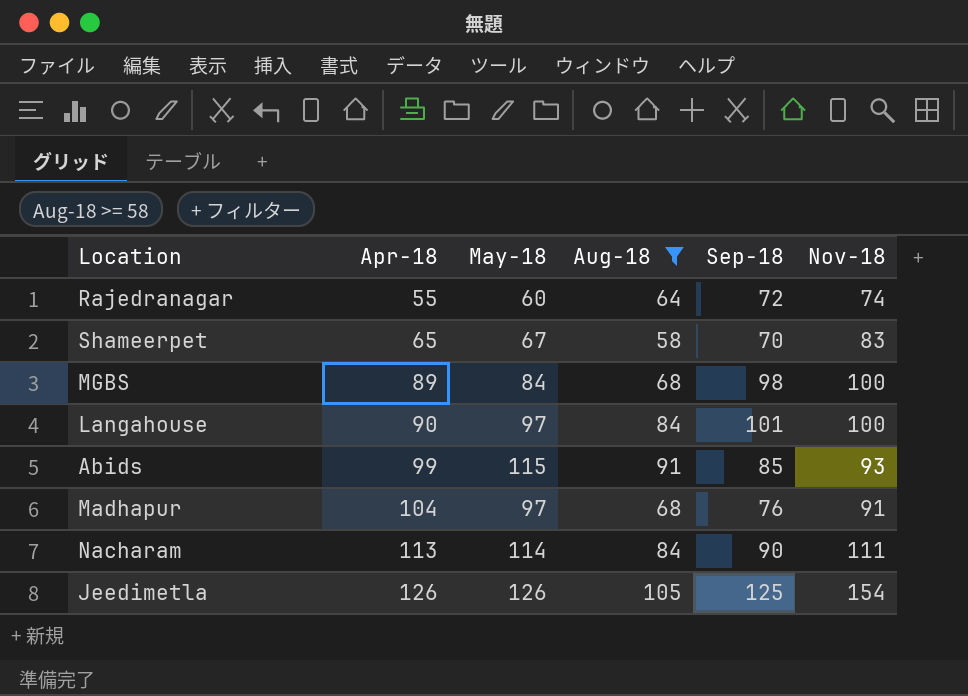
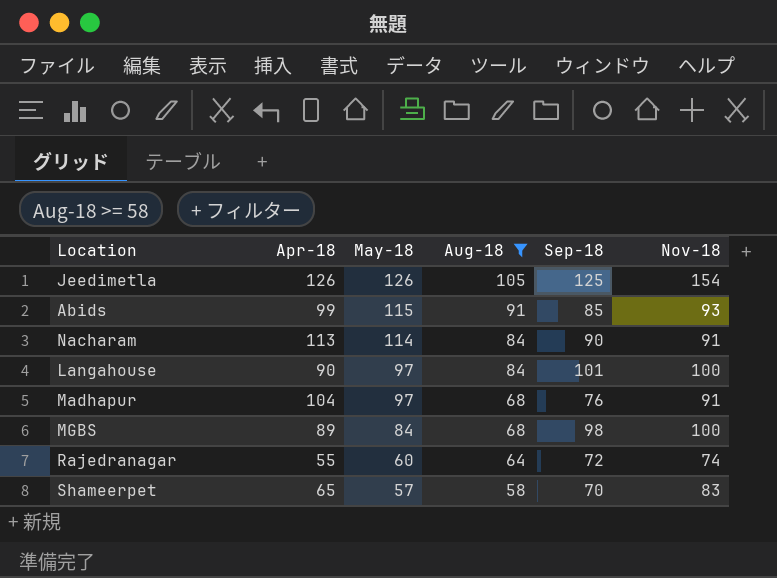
row order: Apr-18 ascending -> May-18 descending
Nacharam | Nov-18: 111 -> 91
Shameerpet | May-18: 67 -> 57

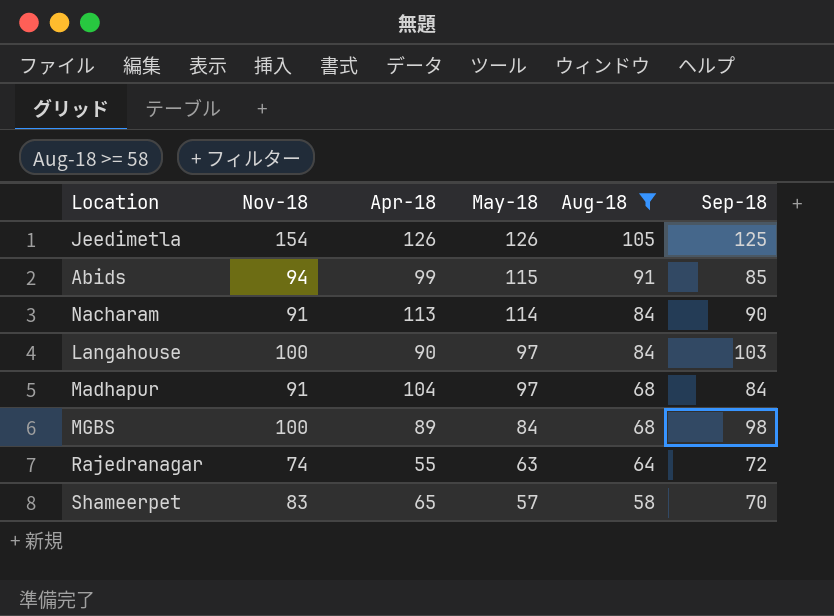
column Nov-18 | position: 6 -> 2
Abids | Nov-18: 93 -> 94
Langahouse | Sep-18: 101 -> 103
Madhapur | Sep-18: 76 -> 84
Rajedranagar | May-18: 60 -> 63

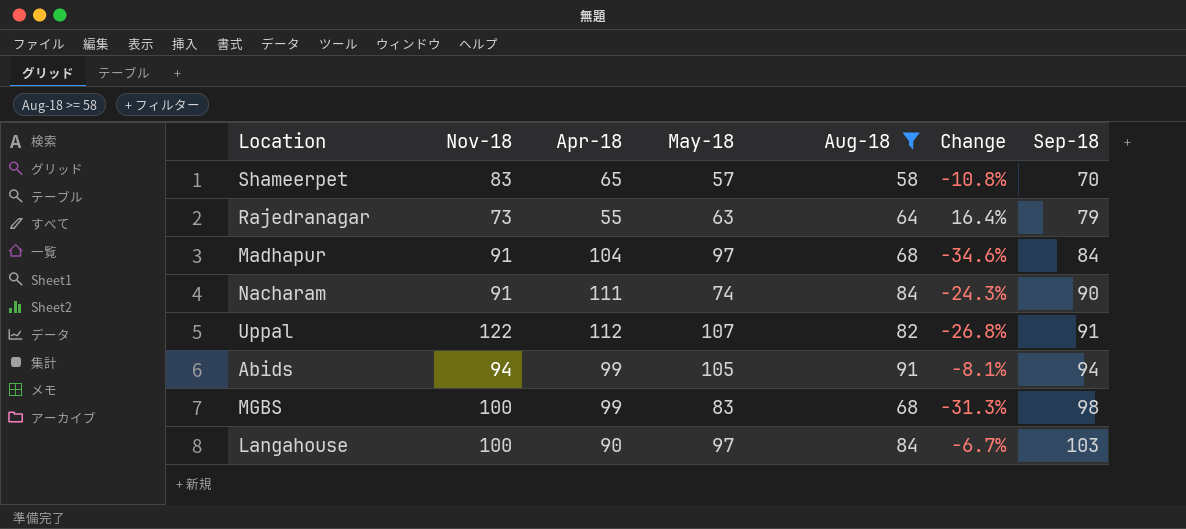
row order: May-18 descending -> Sep-18 ascending
column Change | formula: none -> ([Aug-18] - [Apr-18]) / [Apr-18]
row Jeedimetla: 154 | 126 | 126 | 105 | 125 -> none
Rajedranagar | Nov-18: 74 -> 73
Rajedranagar | Sep-18: 72 -> 79
Nacharam | Apr-18: 113 -> 111
Nacharam | May-18: 114 -> 74
row Uppal: none -> 122 | 112 | 107 | 82 | -26.8% | 91
Abids | May-18: 115 -> 105
Abids | Sep-18: 85 -> 94
MGBS | Apr-18: 89 -> 99
MGBS | May-18: 84 -> 83

